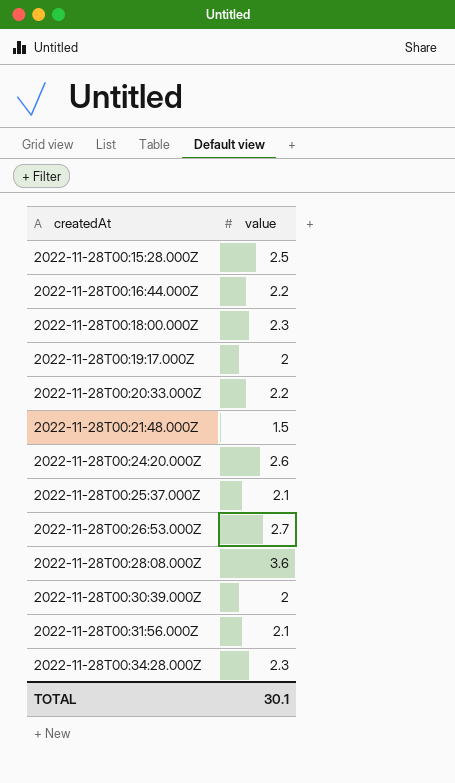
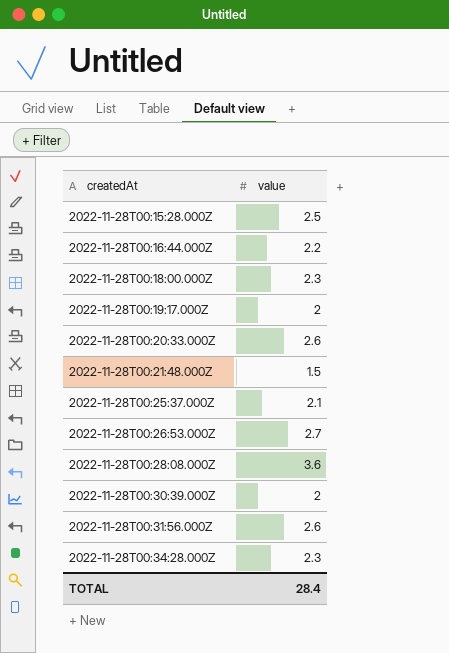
row 2022-11-28T00:24:20.000Z: 2.6 -> none
2022-11-28T00:20:33.000Z | value: 2.2 -> 2.6
2022-11-28T00:31:56.000Z | value: 2.1 -> 2.6
TOTAL | value: 30.1 -> 28.4

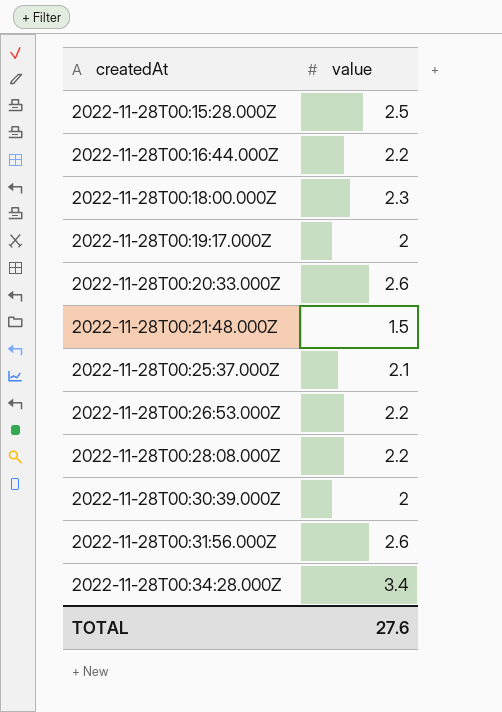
2022-11-28T00:26:53.000Z | value: 2.7 -> 2.2
2022-11-28T00:28:08.000Z | value: 3.6 -> 2.2
2022-11-28T00:34:28.000Z | value: 2.3 -> 3.4
TOTAL | value: 28.4 -> 27.6

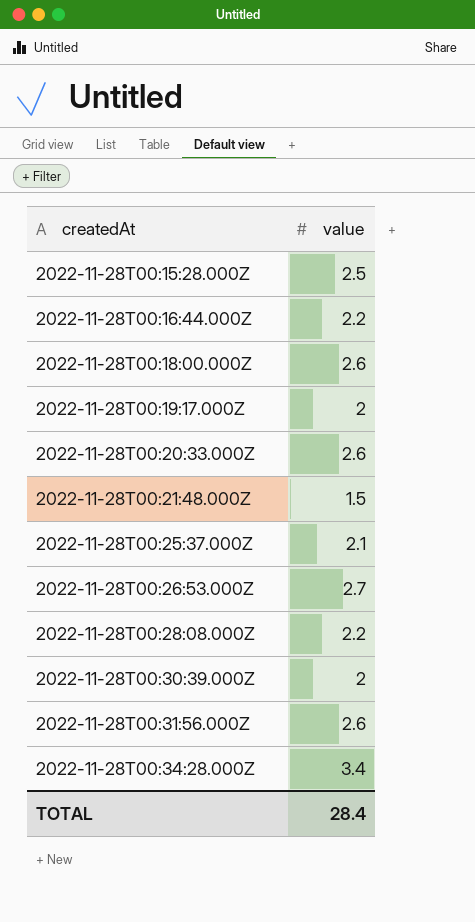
2022-11-28T00:18:00.000Z | value: 2.3 -> 2.6
2022-11-28T00:26:53.000Z | value: 2.2 -> 2.7
TOTAL | value: 27.6 -> 28.4

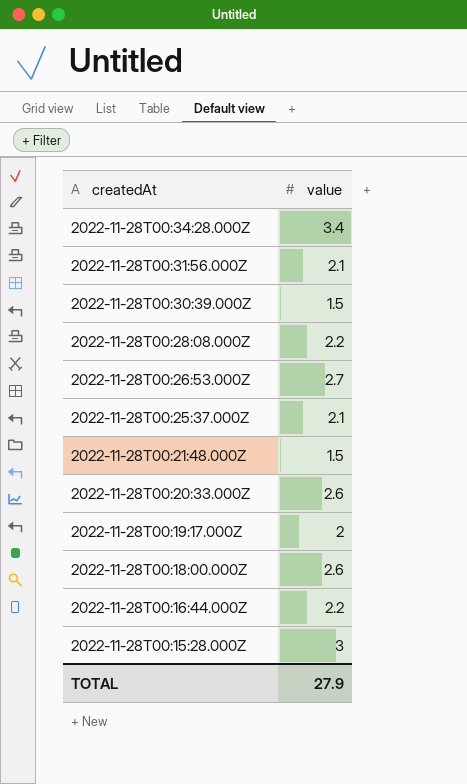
row order: createdAt ascending -> createdAt descending
2022-11-28T00:31:56.000Z | value: 2.6 -> 2.1
2022-11-28T00:30:39.000Z | value: 2 -> 1.5
2022-11-28T00:15:28.000Z | value: 2.5 -> 3
TOTAL | value: 28.4 -> 27.9

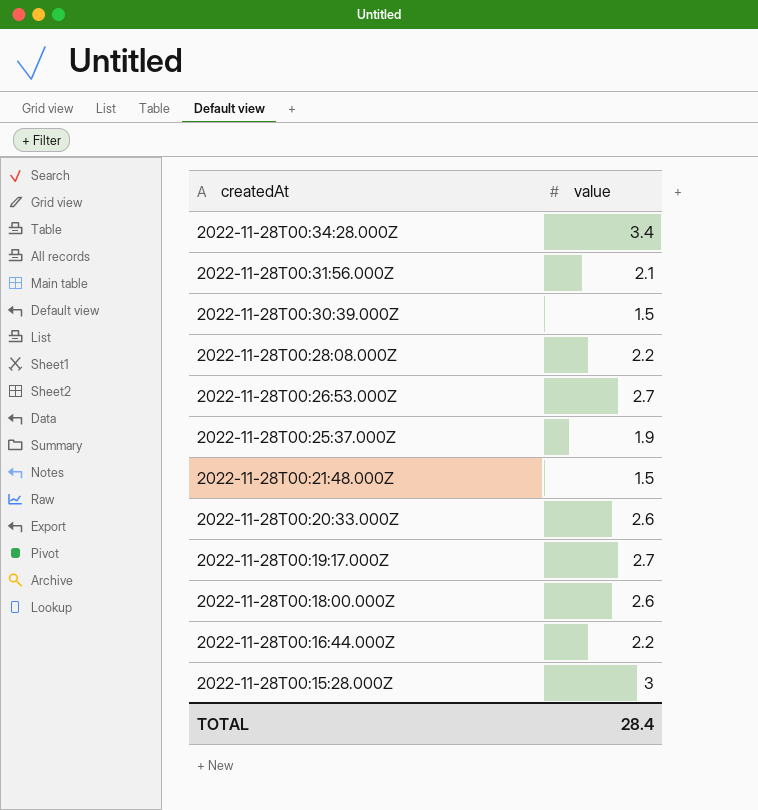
2022-11-28T00:25:37.000Z | value: 2.1 -> 1.9
2022-11-28T00:19:17.000Z | value: 2 -> 2.7
TOTAL | value: 27.9 -> 28.4

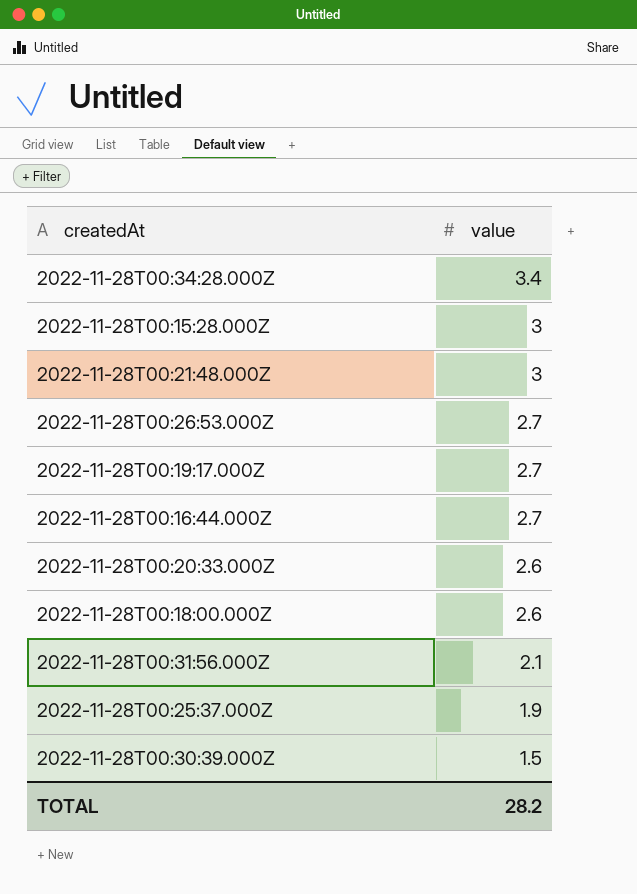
row order: createdAt descending -> value descending
row 2022-11-28T00:28:08.000Z: 2.2 -> none
2022-11-28T00:21:48.000Z | value: 1.5 -> 3
2022-11-28T00:16:44.000Z | value: 2.2 -> 2.7
TOTAL | value: 28.4 -> 28.2

